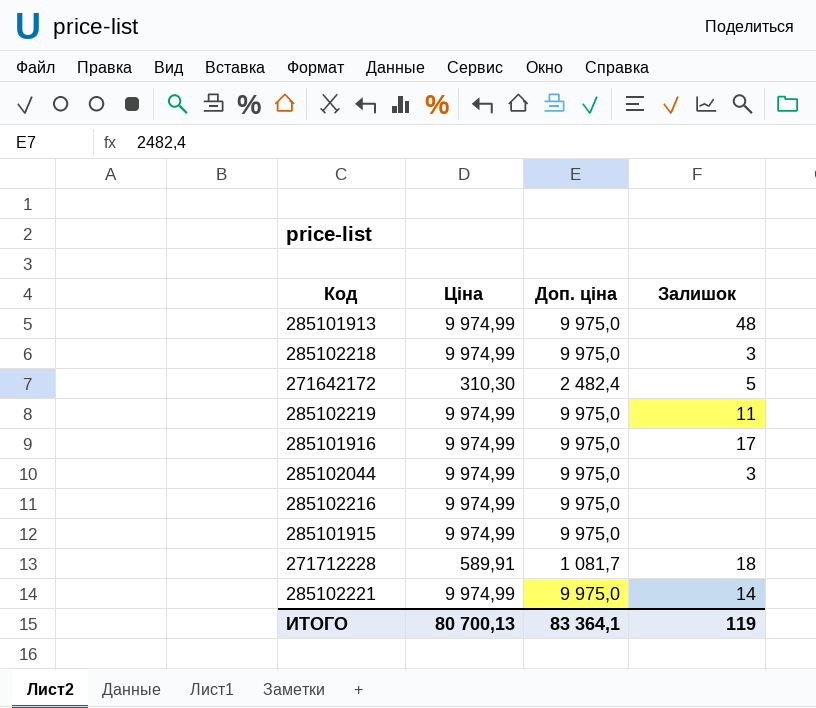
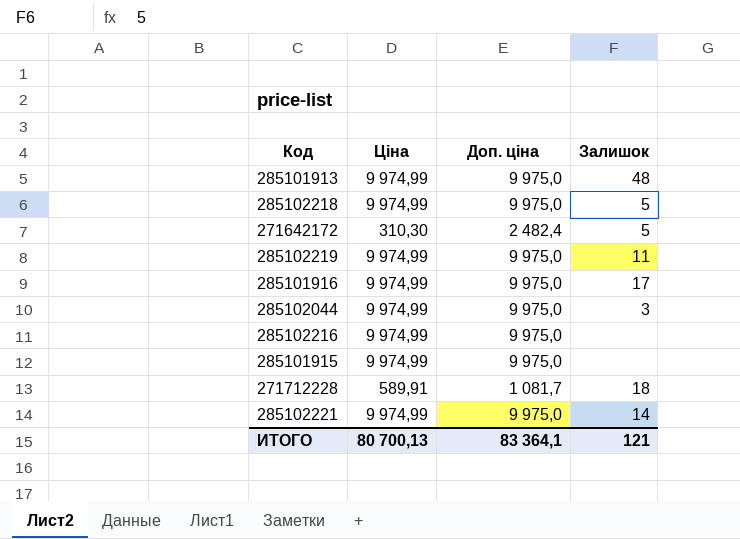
285102218 | Залишок: 3 -> 5
ИТОГО | Залишок: 119 -> 121

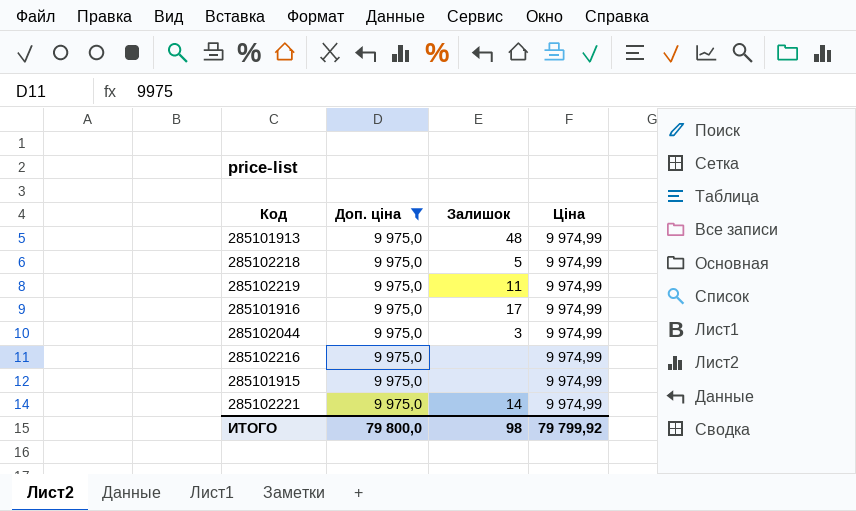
filter: none -> Доп. ціна = 9 975,0
column Ціна | position: 2 -> 4
ИТОГО | Доп. ціна: 83 364,1 -> 79 800,0
ИТОГО | Залишок: 121 -> 98
ИТОГО | Ціна: 80 700,13 -> 79 799,92

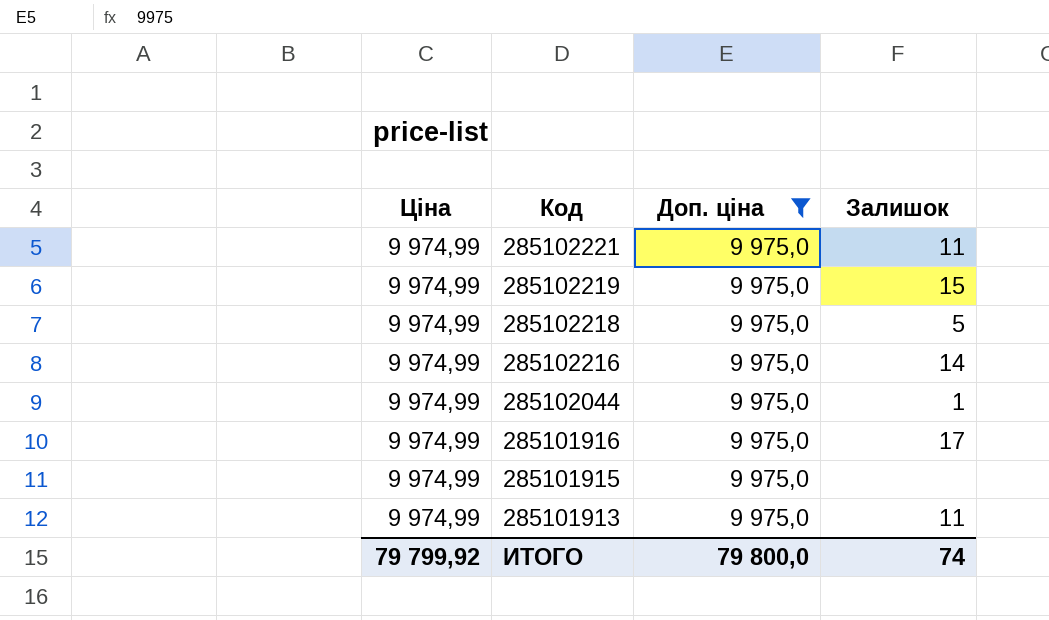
row order: none -> Код descending
column Ціна | position: 4 -> 1
285102221 | Залишок: 14 -> 11
285102219 | Залишок: 11 -> 15
285102216 | Залишок: none -> 14
285102044 | Залишок: 3 -> 1
285101913 | Залишок: 48 -> 11
ИТОГО | Залишок: 98 -> 74

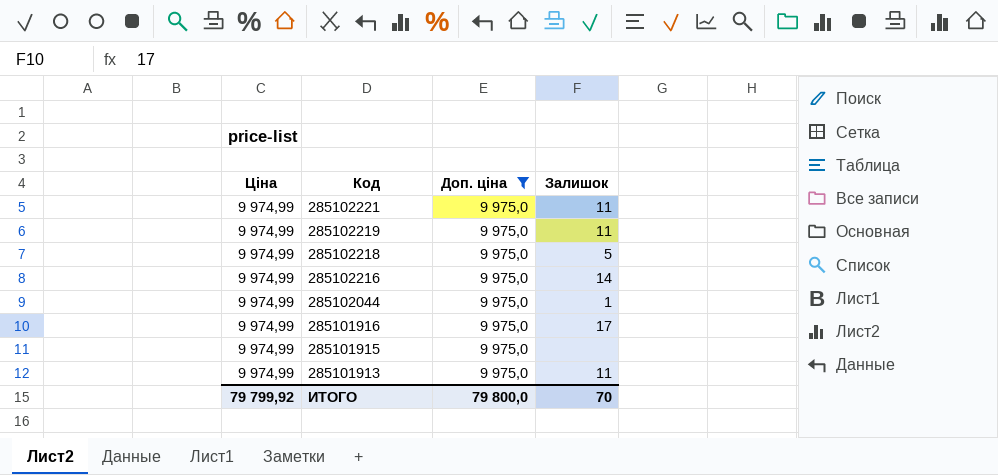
285102219 | Залишок: 15 -> 11
ИТОГО | Залишок: 74 -> 70

